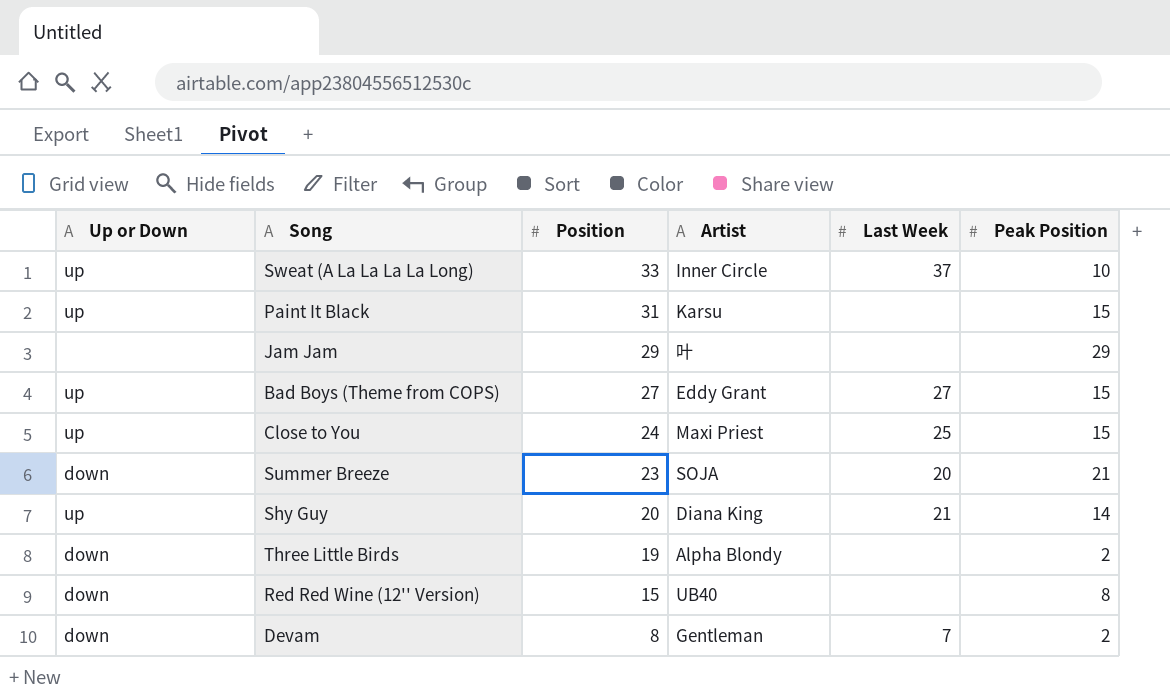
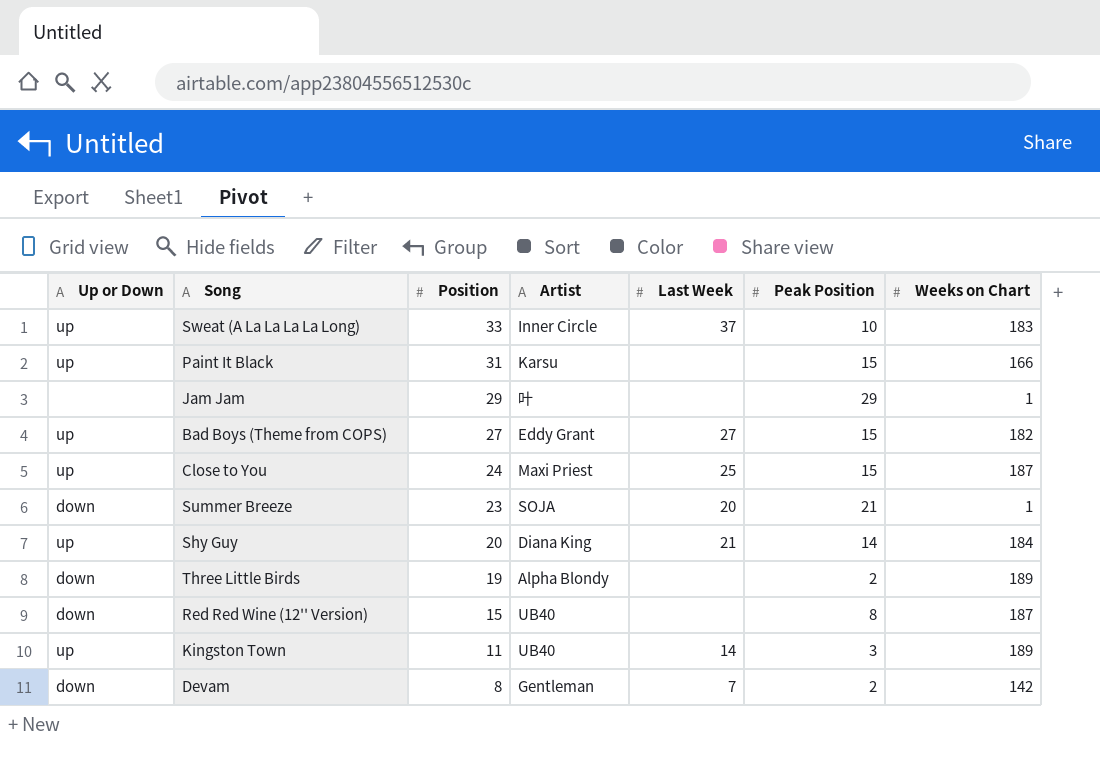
column Weeks on Chart | position: none -> 7
row Kingston Town: none -> up | 11 | UB40 | 14 | 3 | 189

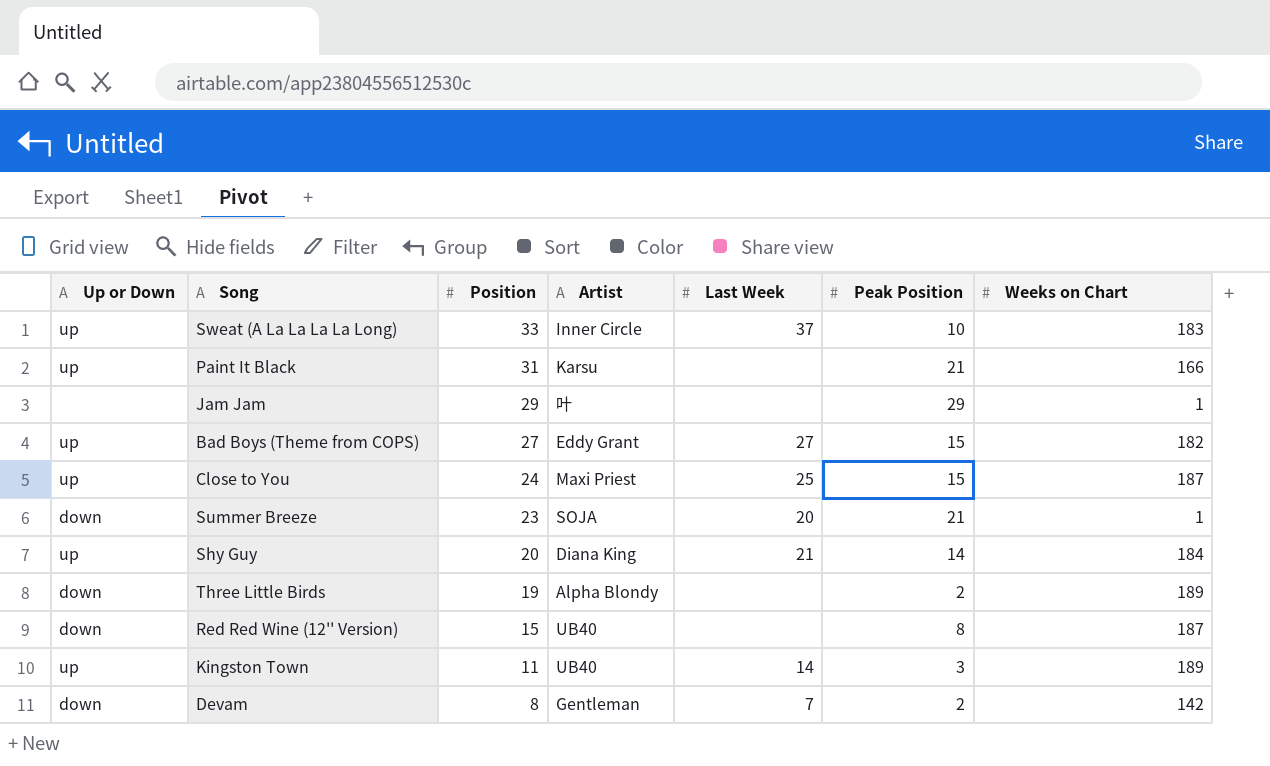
Paint It Black | Peak Position: 15 -> 21

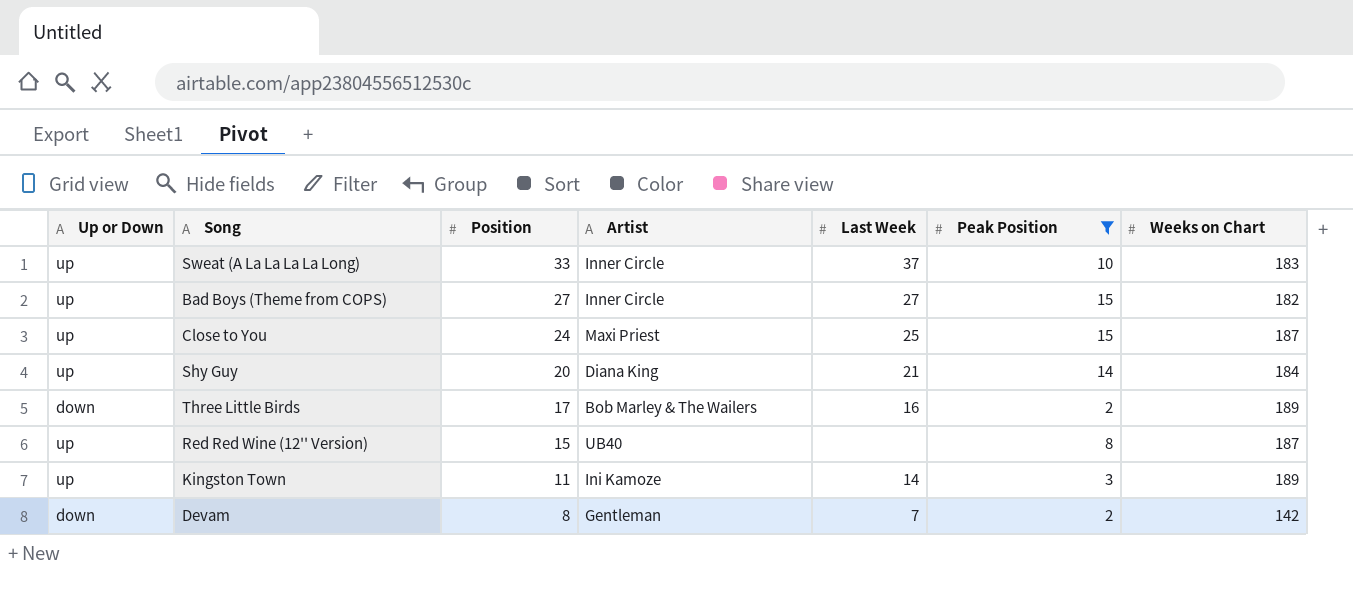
filter: none -> Peak Position <= 15
Bad Boys (Theme from COPS) | Artist: Eddy Grant -> Inner Circle
Three Little Birds | Position: 19 -> 17
Three Little Birds | Artist: Alpha Blondy -> Bob Marley & The Wailers
Three Little Birds | Last Week: none -> 16
Red Red Wine (12'' Version) | Up or Down: down -> up
Kingston Town | Artist: UB40 -> Ini Kamoze

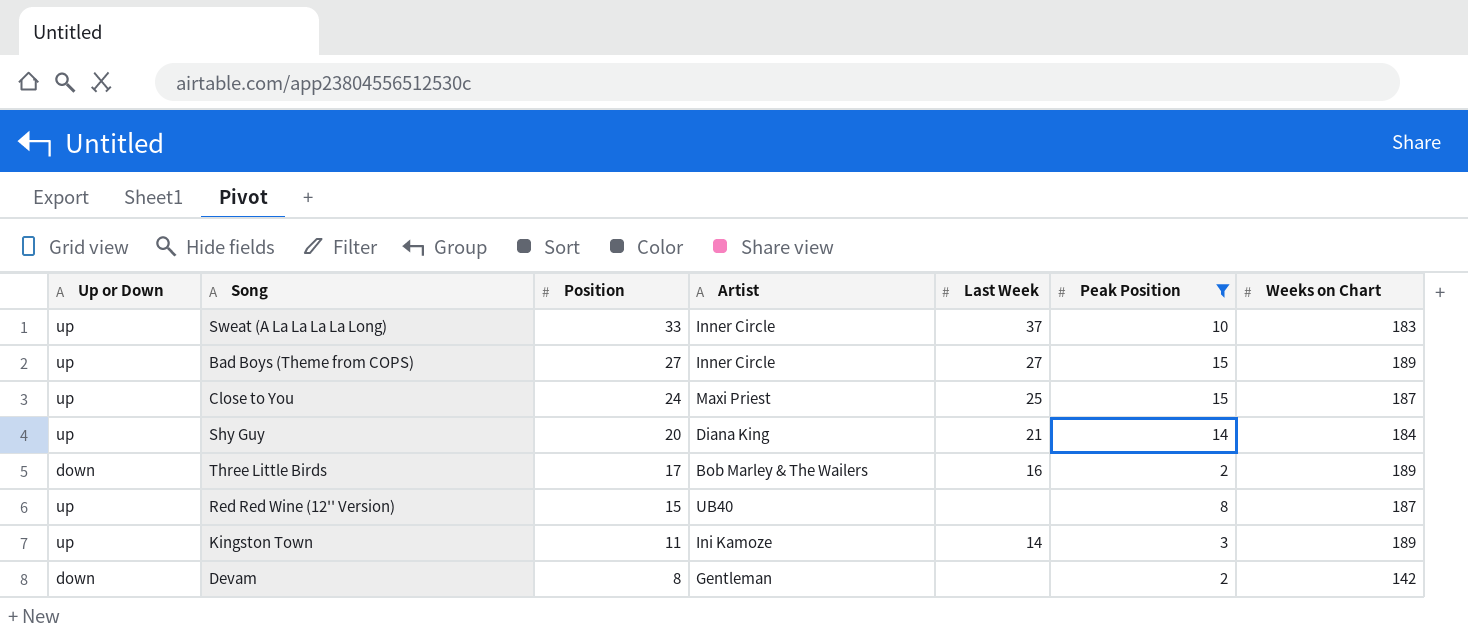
Bad Boys (Theme from COPS) | Weeks on Chart: 182 -> 189
Devam | Last Week: 7 -> none

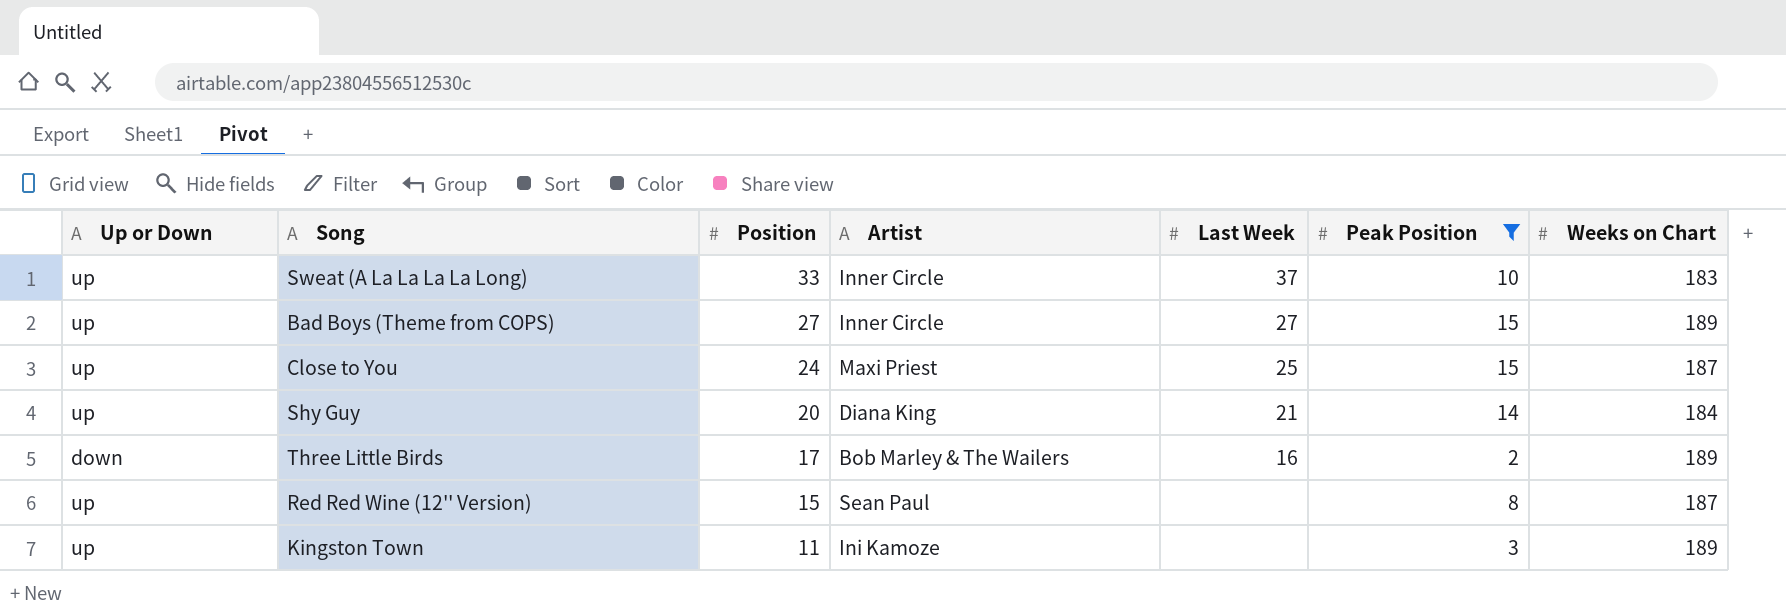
row Devam: down | 8 | Gentleman | none | 2 | 142 -> none
Red Red Wine (12'' Version) | Artist: UB40 -> Sean Paul
Kingston Town | Last Week: 14 -> none

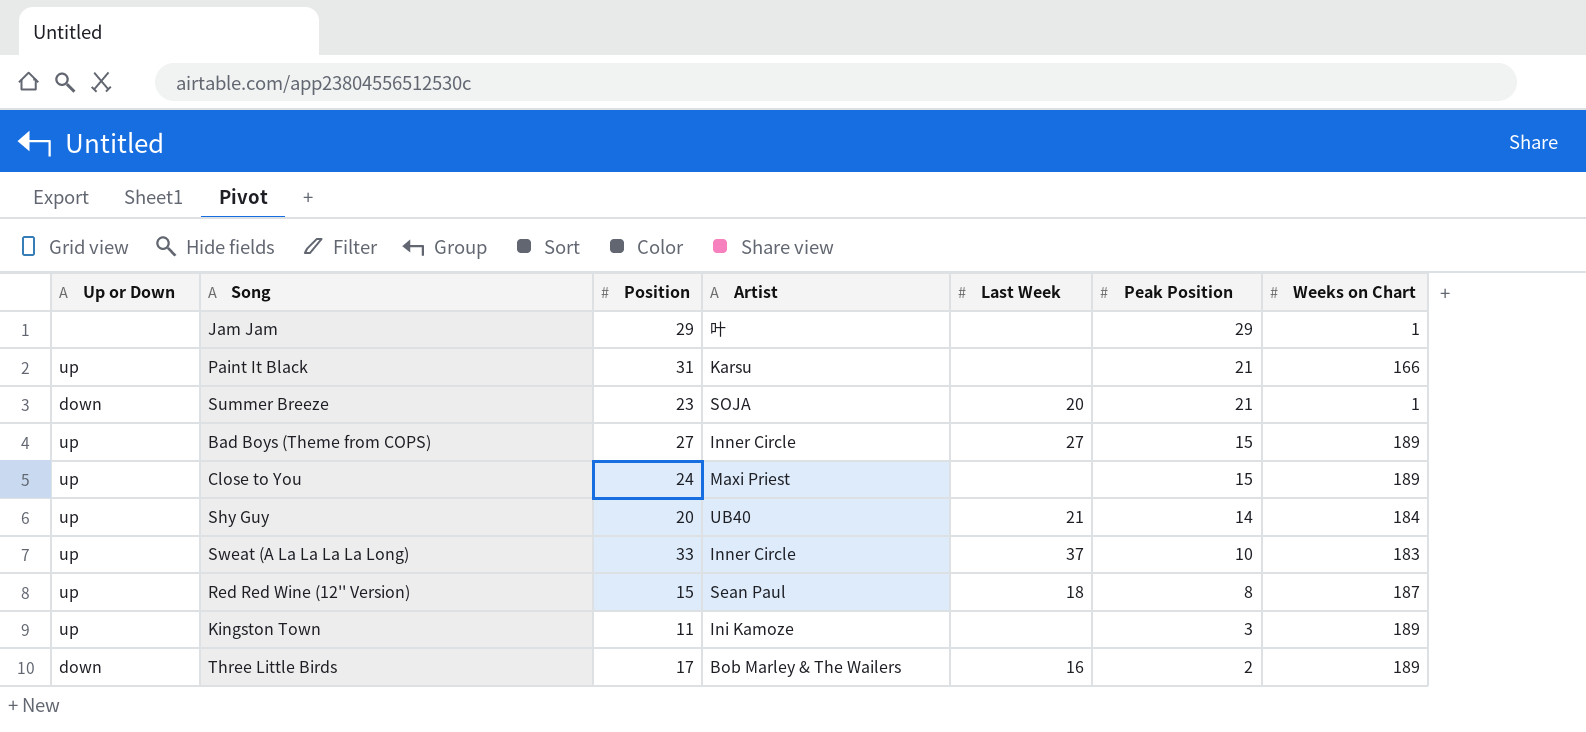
filter: Peak Position <= 15 -> none
row order: Position descending -> Peak Position descending
Close to You | Last Week: 25 -> none
Close to You | Weeks on Chart: 187 -> 189
Shy Guy | Artist: Diana King -> UB40
Red Red Wine (12'' Version) | Last Week: none -> 18

